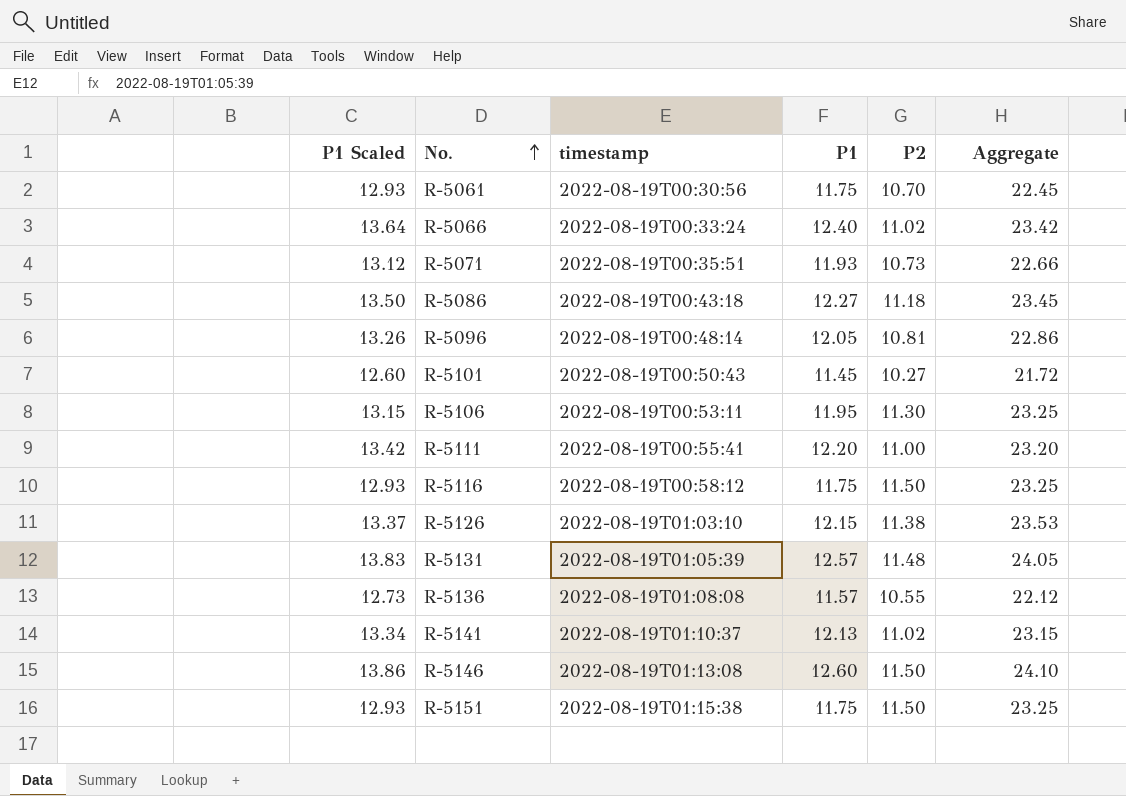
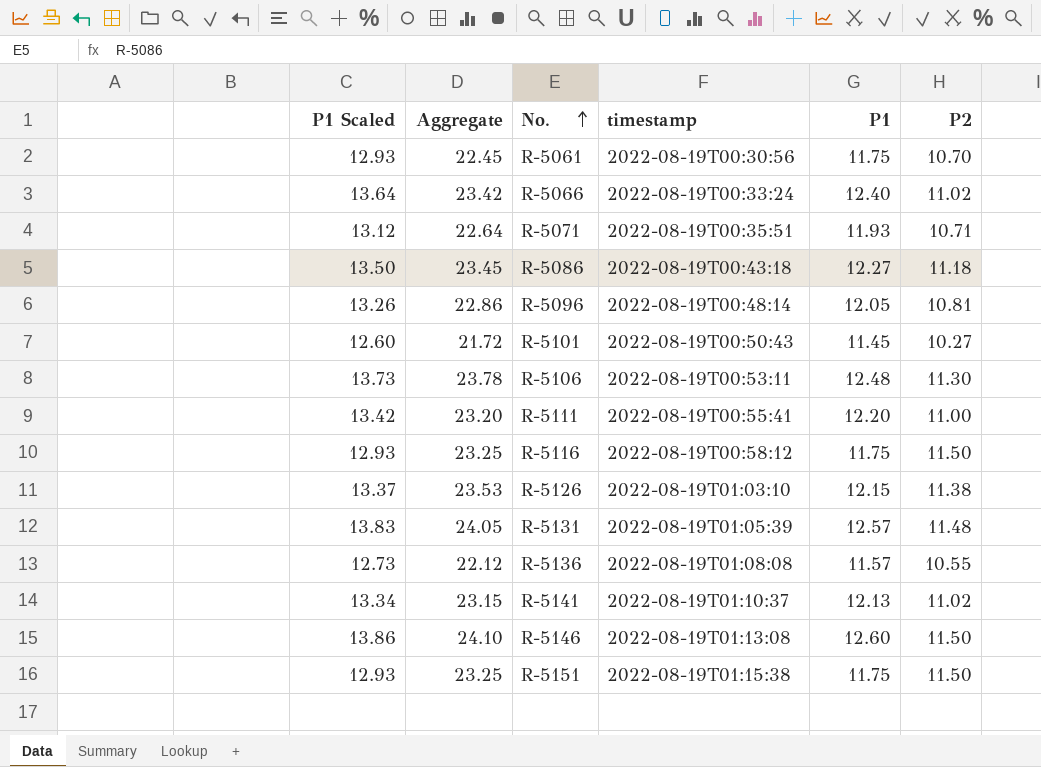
column Aggregate | position: 6 -> 2
R-5071 | Aggregate: 22.66 -> 22.64
R-5071 | P2: 10.73 -> 10.71
R-5106 | P1 Scaled: 13.15 -> 13.73
R-5106 | Aggregate: 23.25 -> 23.78
R-5106 | P1: 11.95 -> 12.48

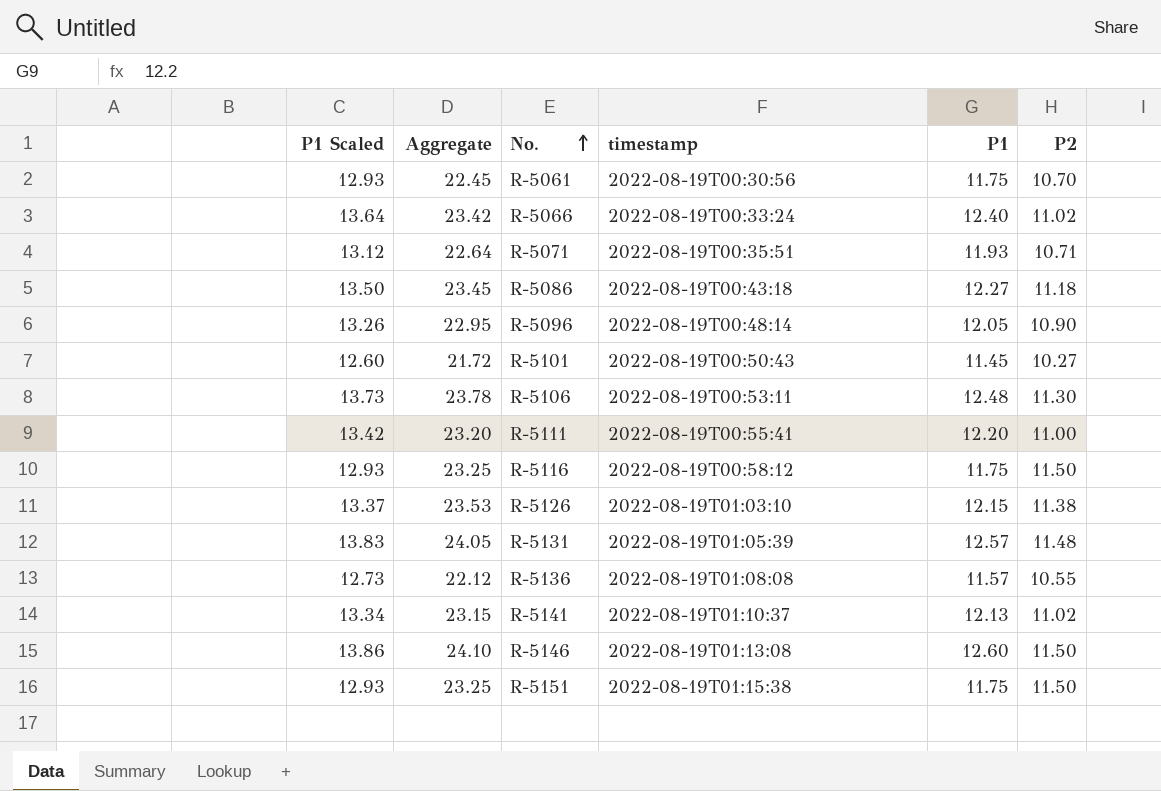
R-5096 | Aggregate: 22.86 -> 22.95
R-5096 | P2: 10.81 -> 10.90

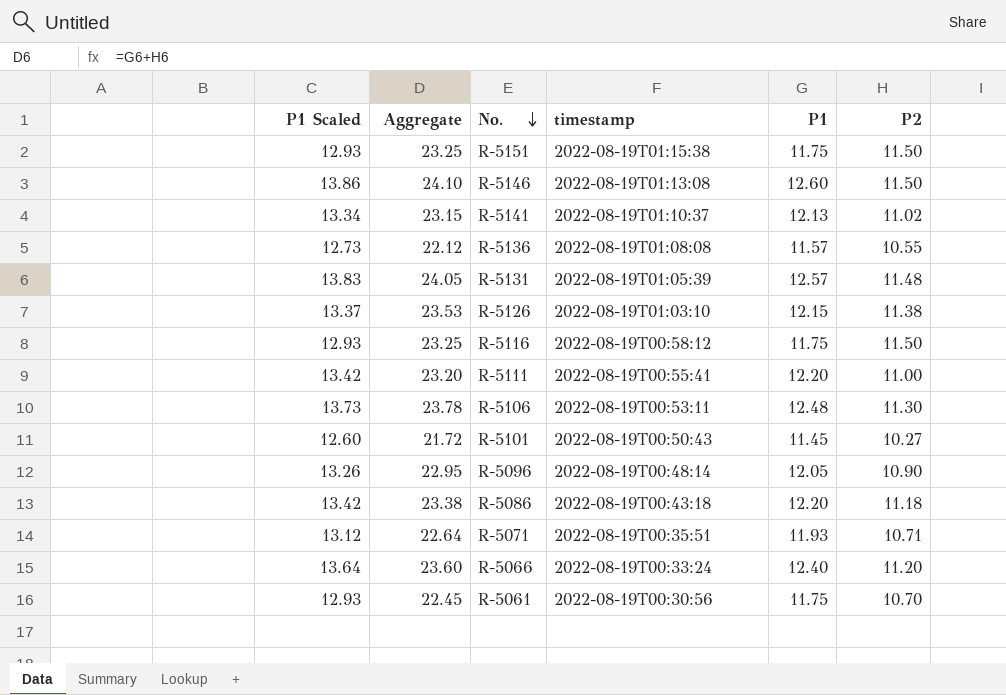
row order: No. ascending -> No. descending
R-5086 | P1 Scaled: 13.50 -> 13.42
R-5086 | Aggregate: 23.45 -> 23.38
R-5086 | P1: 12.27 -> 12.20
R-5066 | Aggregate: 23.42 -> 23.60
R-5066 | P2: 11.02 -> 11.20

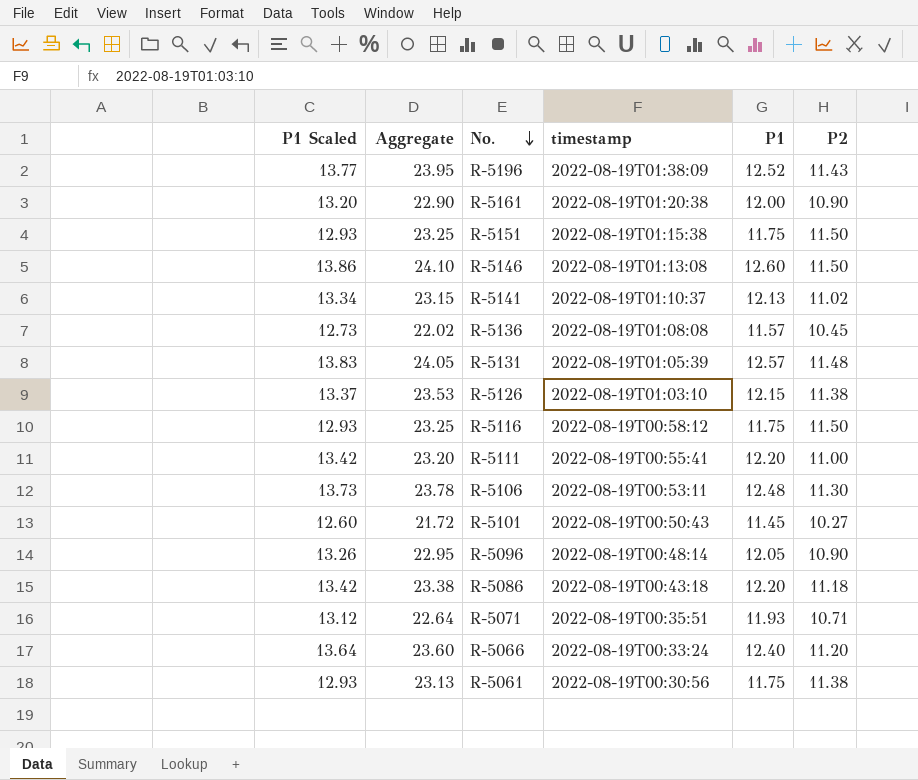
row R-5196: none -> 13.77 | 23.95 | 2022-08-19T01:38:09 | 12.52 | 11.43
row R-5161: none -> 13.20 | 22.90 | 2022-08-19T01:20:38 | 12.00 | 10.90
R-5136 | Aggregate: 22.12 -> 22.02
R-5136 | P2: 10.55 -> 10.45
R-5061 | Aggregate: 22.45 -> 23.13
R-5061 | P2: 10.70 -> 11.38

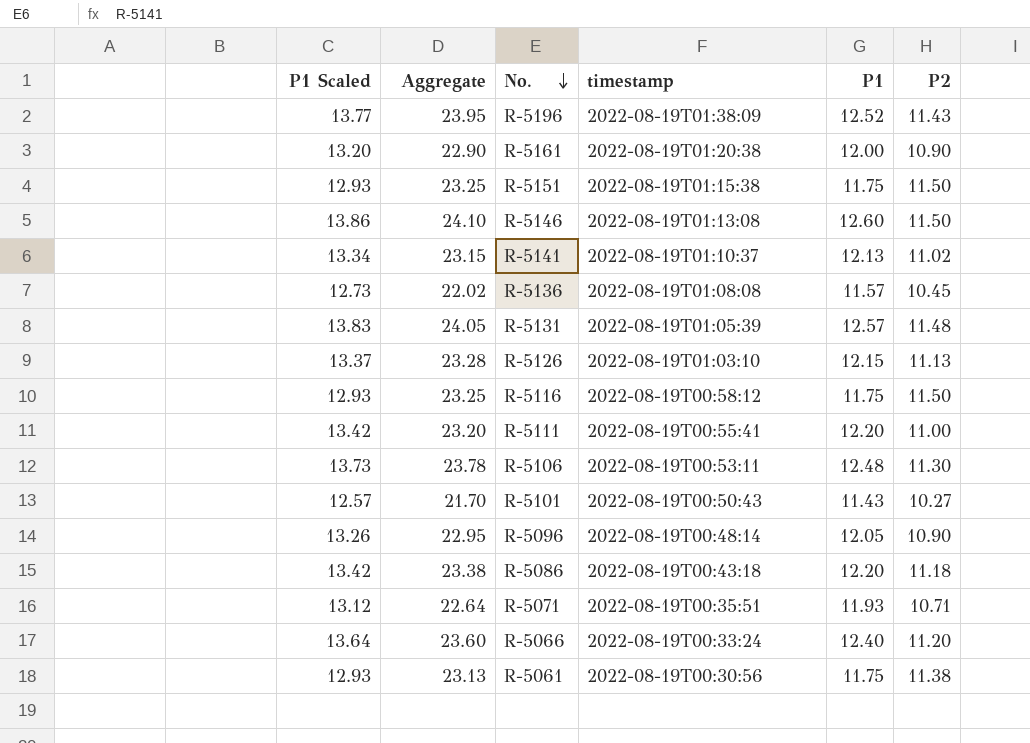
R-5126 | Aggregate: 23.53 -> 23.28
R-5126 | P2: 11.38 -> 11.13
R-5101 | P1 Scaled: 12.60 -> 12.57
R-5101 | Aggregate: 21.72 -> 21.70
R-5101 | P1: 11.45 -> 11.43

